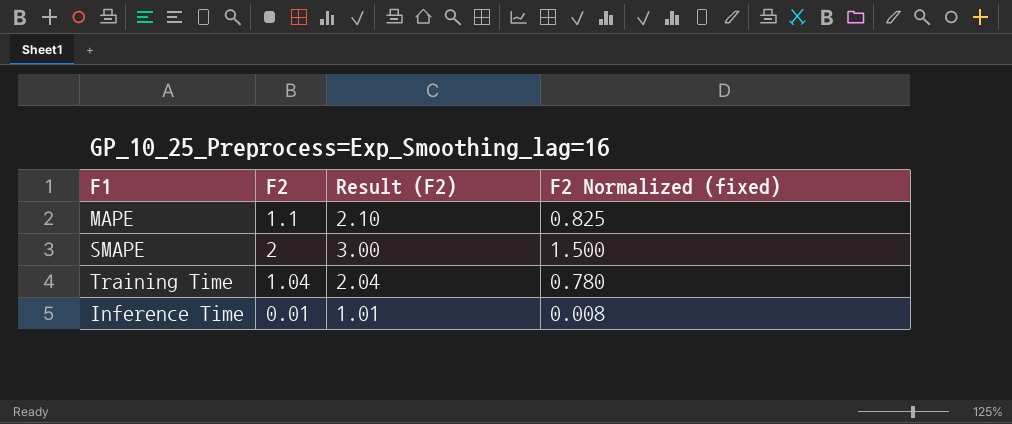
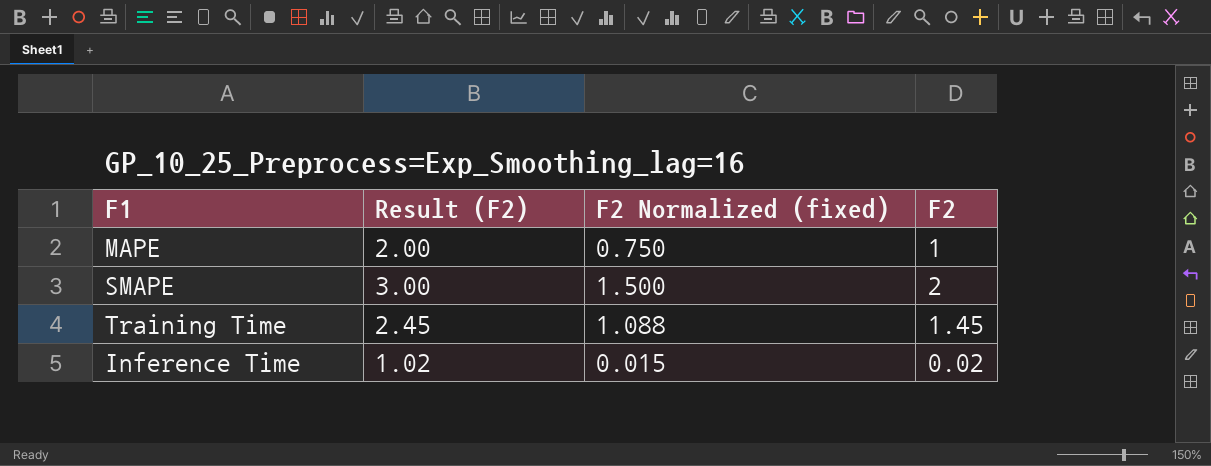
column F2 | position: 2 -> 4
MAPE | Result (F2): 2.10 -> 2.00
MAPE | F2 Normalized (fixed): 0.825 -> 0.750
MAPE | F2: 1.1 -> 1
Training Time | Result (F2): 2.04 -> 2.45
Training Time | F2 Normalized (fixed): 0.780 -> 1.088
Training Time | F2: 1.04 -> 1.45
Inference Time | Result (F2): 1.01 -> 1.02
Inference Time | F2 Normalized (fixed): 0.008 -> 0.015
Inference Time | F2: 0.01 -> 0.02

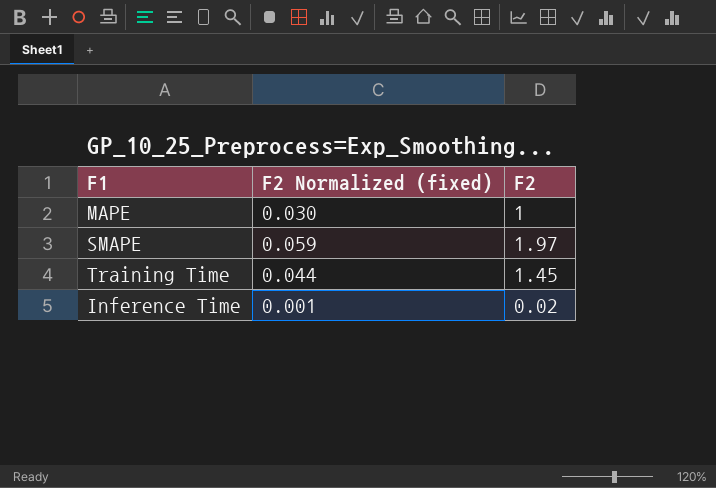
column Result (F2) | formula: [F2] + 1 -> none
column F2 Normalized (fixed) | formula: [F2] * 0.75 -> [F2] * 0.03
SMAPE | F2: 2 -> 1.97

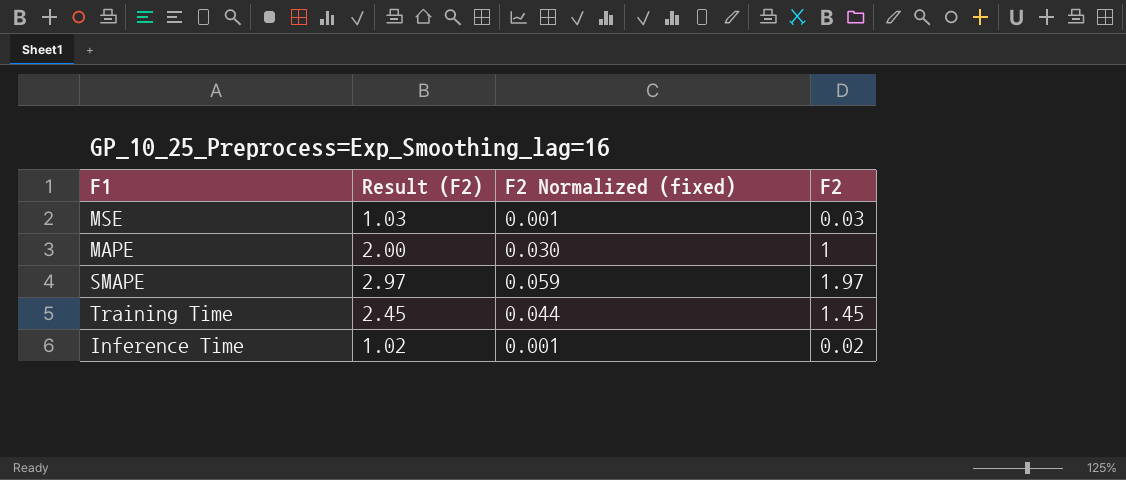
column Result (F2) | formula: none -> [F2] + 1
row MSE: none -> 1.03 | 0.001 | 0.03

